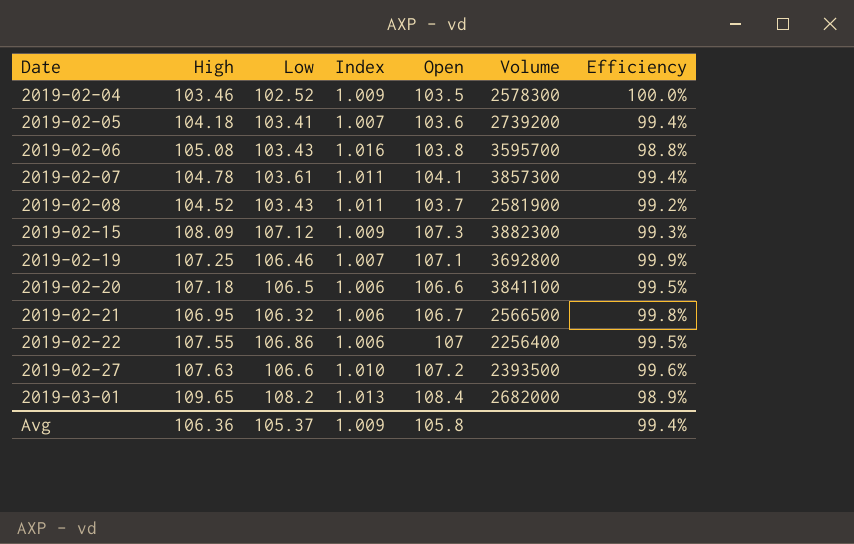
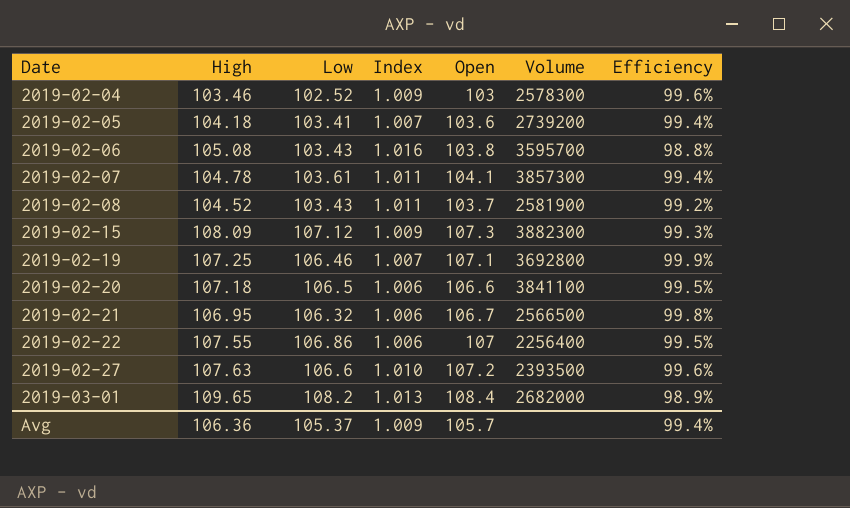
2019-02-04 | Open: 103.5 -> 103
2019-02-04 | Efficiency: 100.0% -> 99.6%
Avg | Open: 105.8 -> 105.7

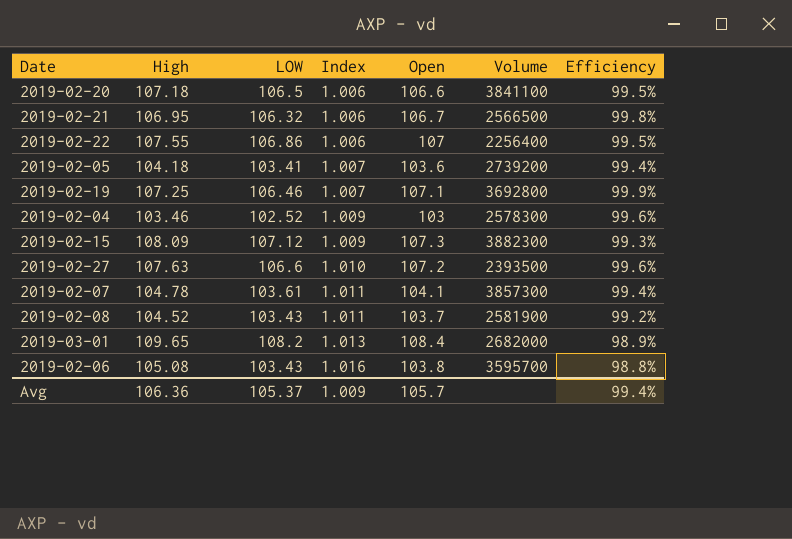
row order: Date ascending -> Index ascending
column name: Low -> LOW

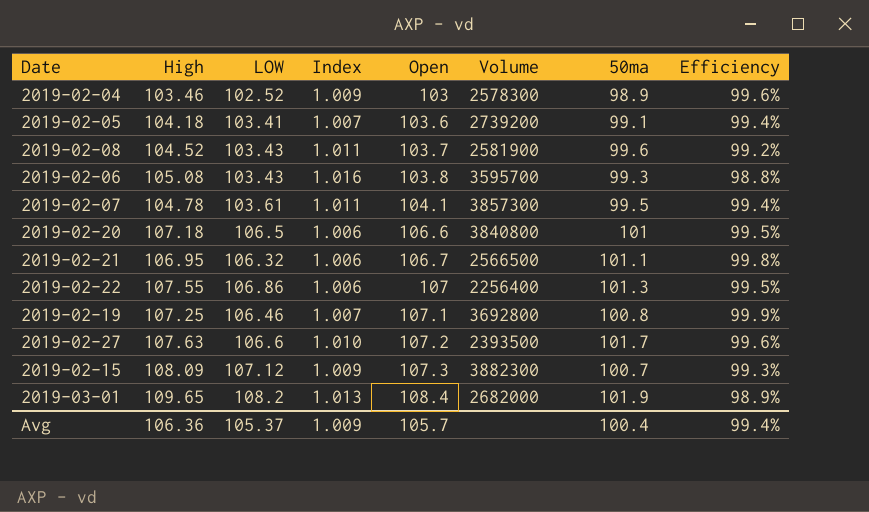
row order: Index ascending -> Open ascending
column 50ma | position: none -> 7
2019-02-20 | Volume: 3841100 -> 3840800

